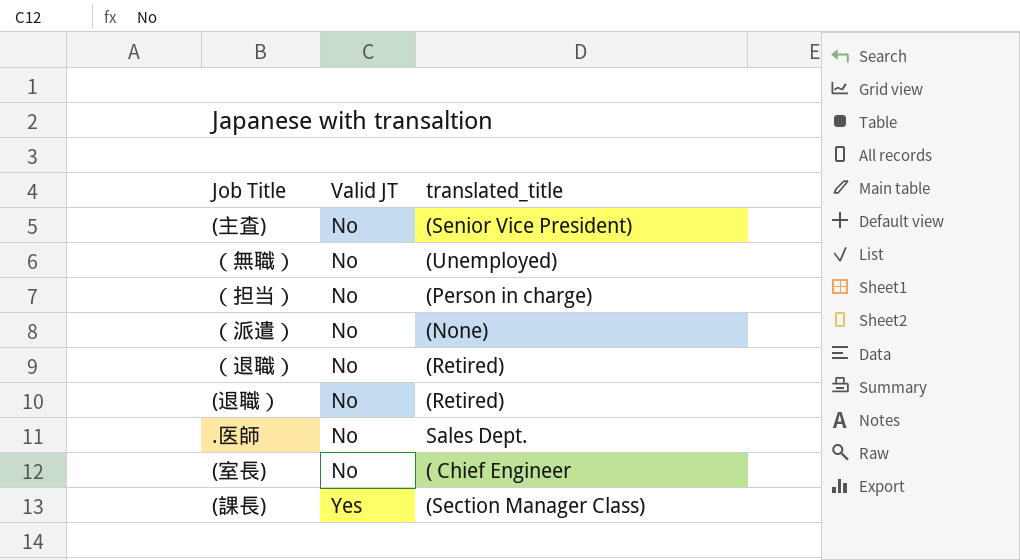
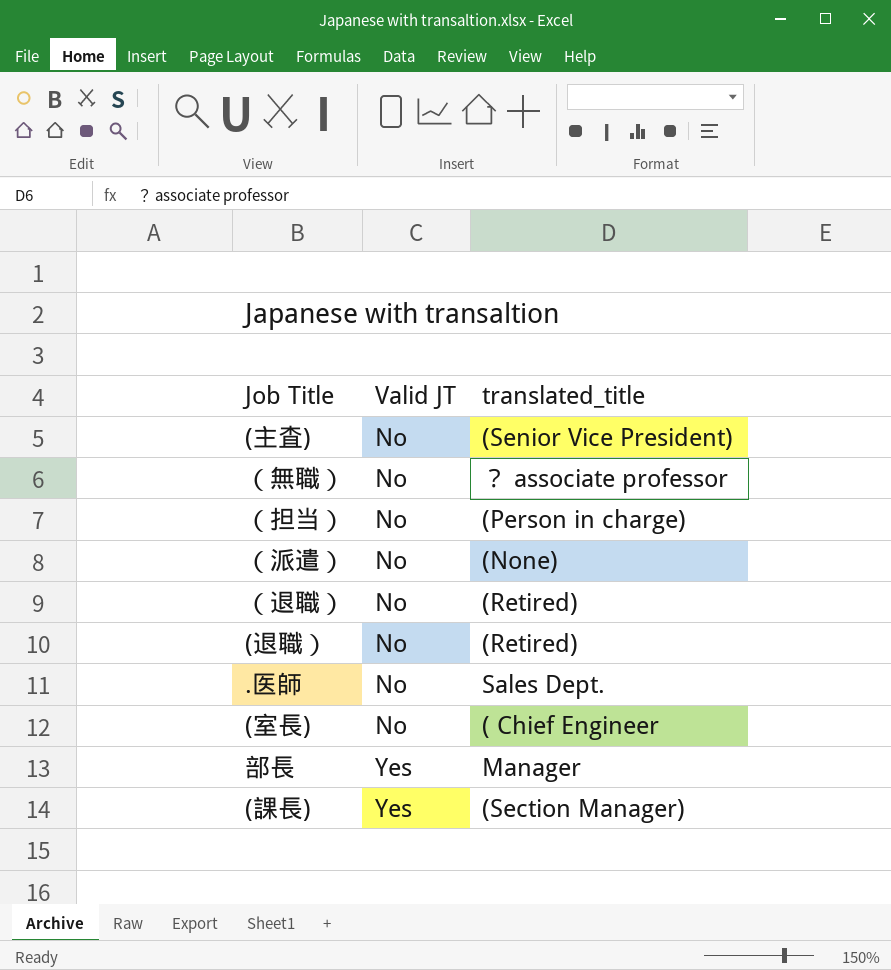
（無職） | translated_title: (Unemployed) -> ？ associate professor
row 部長: none -> Yes | Manager
(課長) | translated_title: (Section Manager Class) -> (Section Manager)

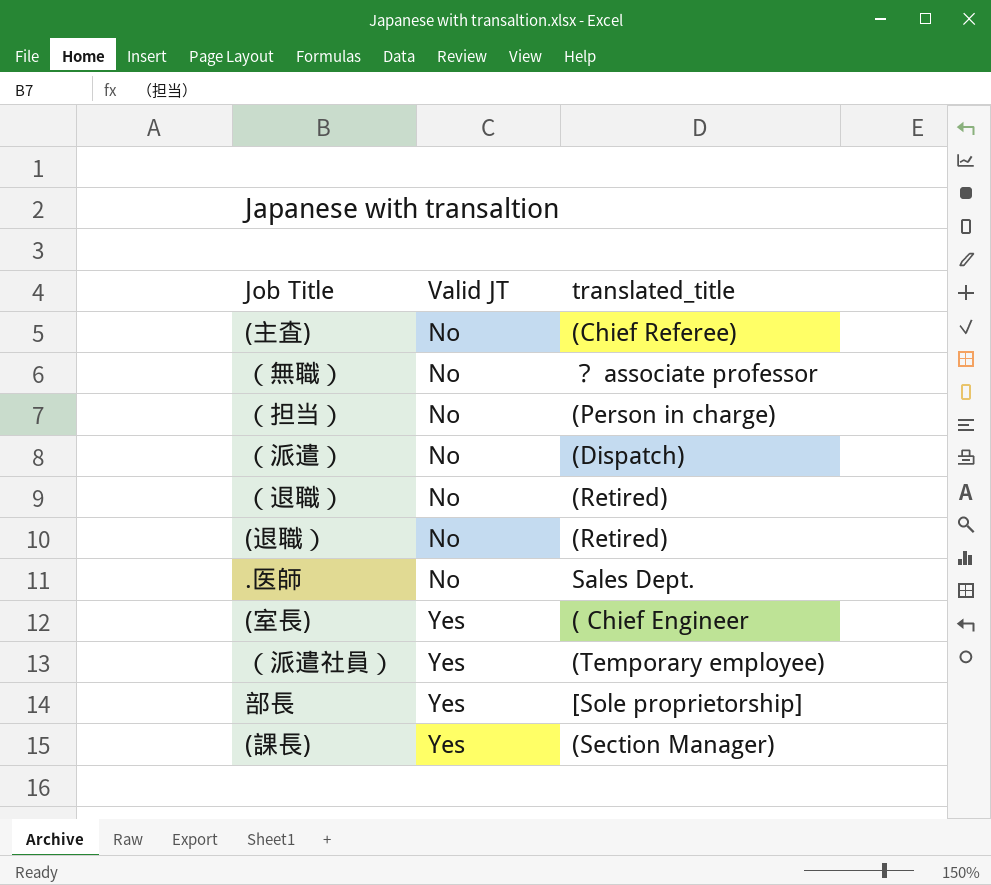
(主査) | translated_title: (Senior Vice President) -> (Chief Referee)
（派遣） | translated_title: (None) -> (Dispatch)
(室長) | Valid JT: No -> Yes
row （派遣社員）: none -> Yes | (Temporary employee)
部長 | translated_title: Manager -> [Sole proprietorship]

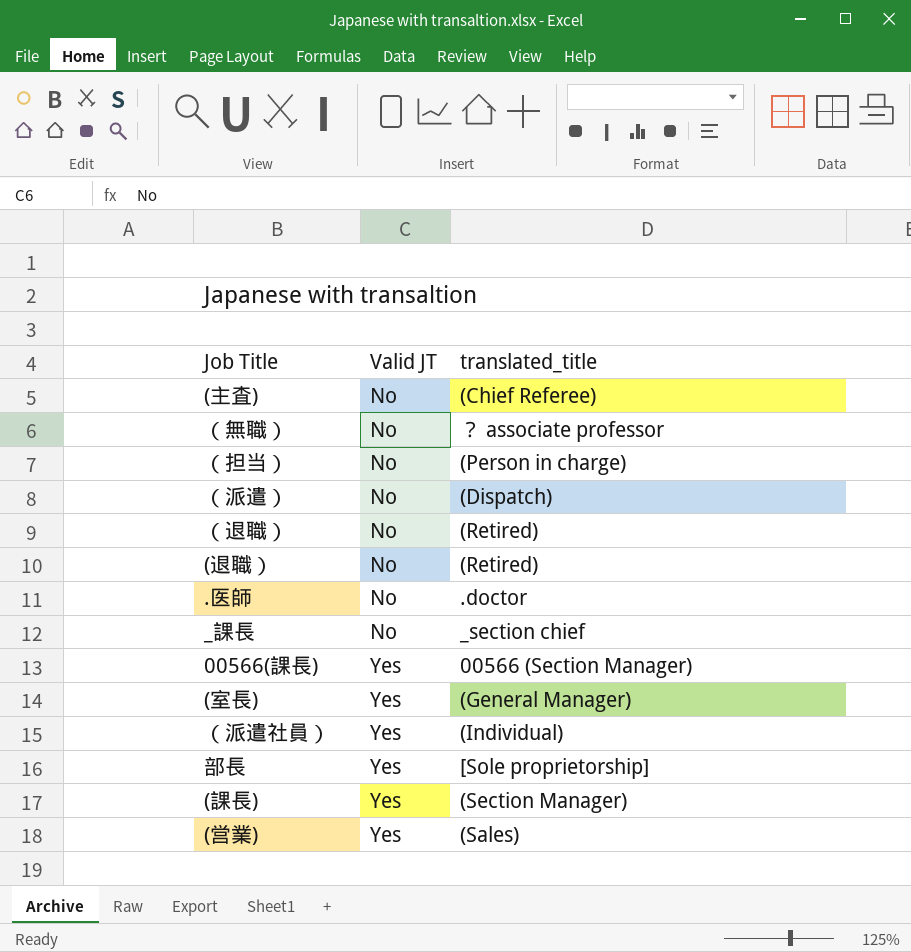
.医師 | translated_title: Sales Dept. -> .doctor
row _課長: none -> No | _section chief
row 00566(課長): none -> Yes | 00566 (Section Manager)
(室長) | translated_title: ( Chief Engineer -> (General Manager)
（派遣社員） | translated_title: (Temporary employee) -> (Individual)
row (営業): none -> Yes | (Sales)

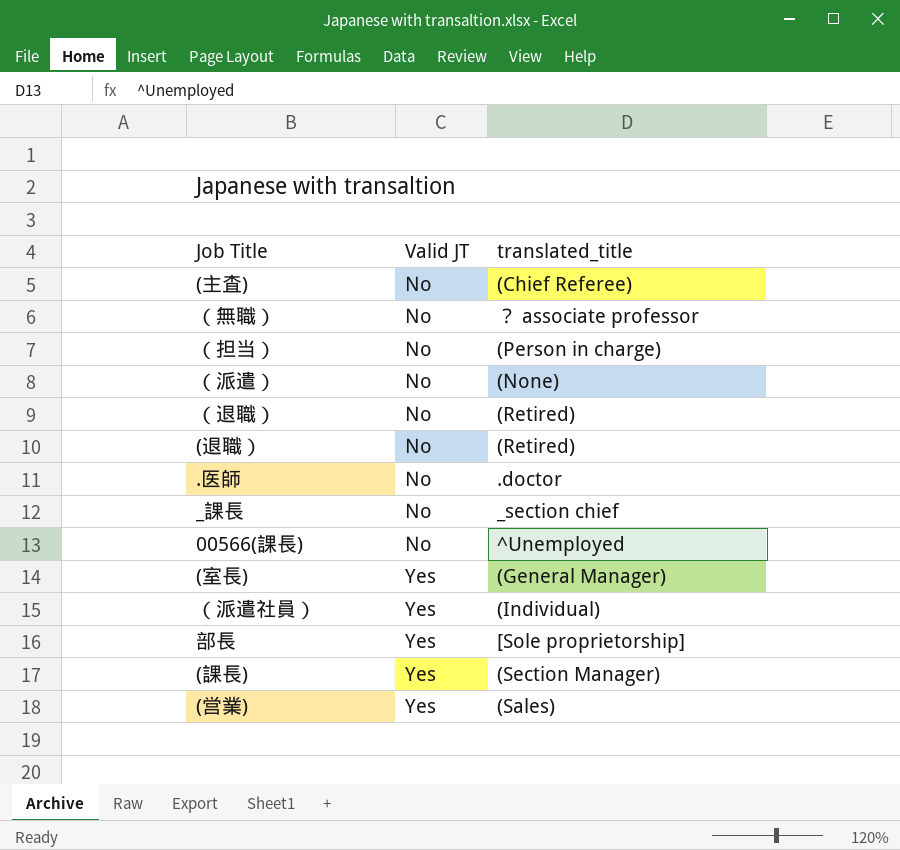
（派遣） | translated_title: (Dispatch) -> (None)
00566(課長) | Valid JT: Yes -> No
00566(課長) | translated_title: 00566 (Section Manager) -> ^Unemployed

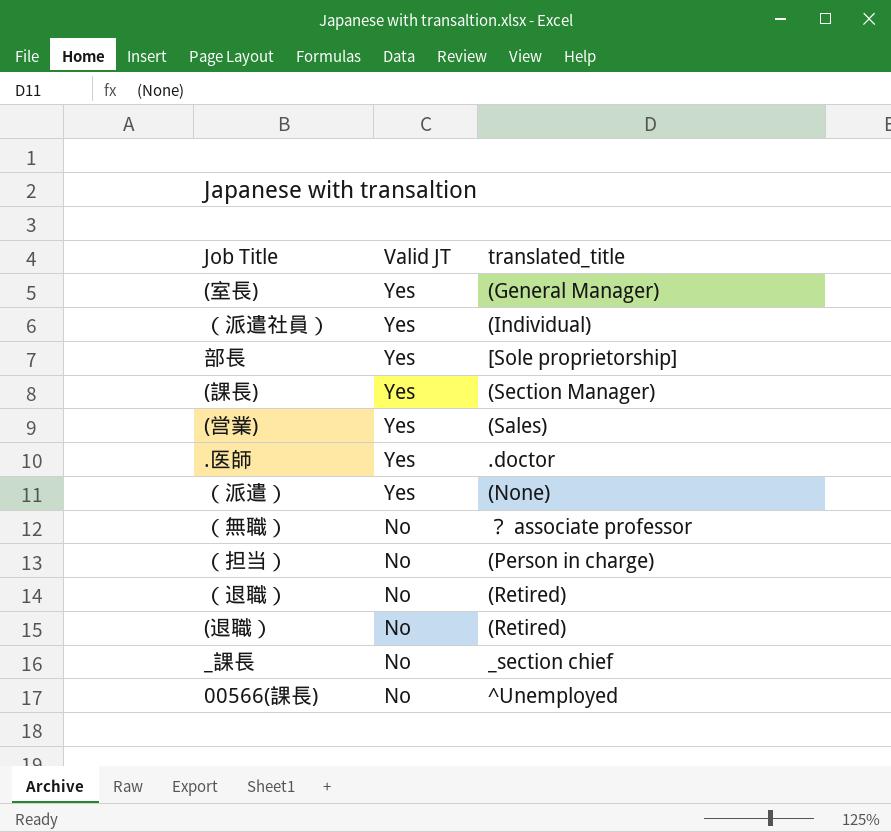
row order: Valid JT ascending -> Valid JT descending
row (主査): No | (Chief Referee) -> none
.医師 | Valid JT: No -> Yes
（派遣） | Valid JT: No -> Yes

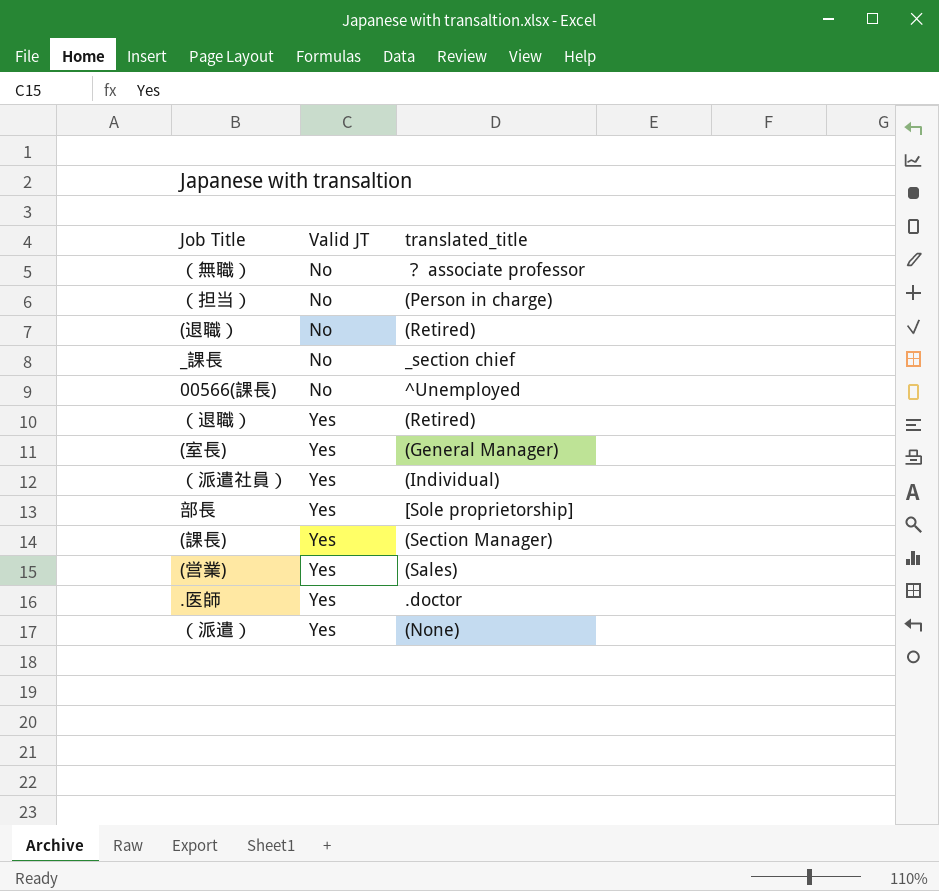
row order: Valid JT descending -> Valid JT ascending
（退職） | Valid JT: No -> Yes

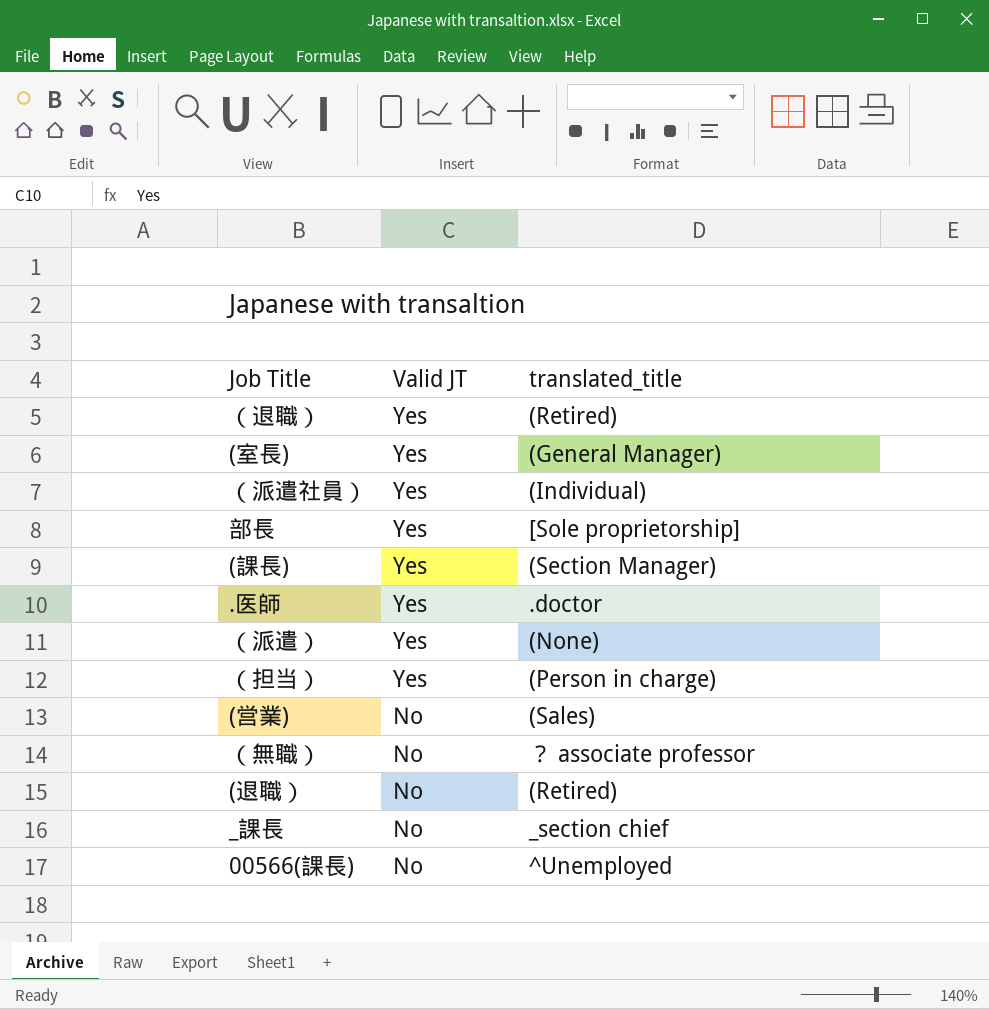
row order: Valid JT ascending -> Valid JT descending
（担当） | Valid JT: No -> Yes
(営業) | Valid JT: Yes -> No

